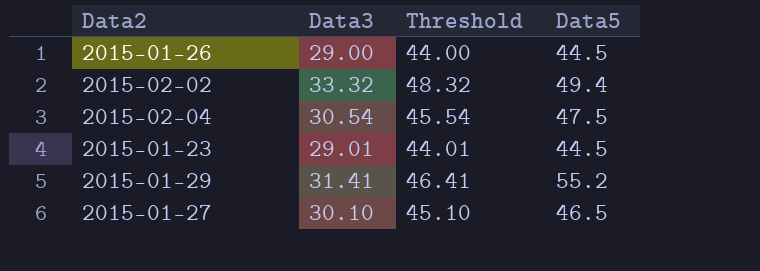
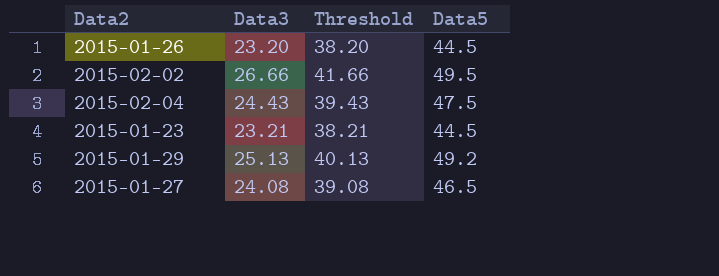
2015-01-26 | Data3: 29.00 -> 23.20
2015-01-26 | Threshold: 44.00 -> 38.20
2015-02-02 | Data3: 33.32 -> 26.66
2015-02-02 | Threshold: 48.32 -> 41.66
2015-02-02 | Data5: 49.4 -> 49.5
2015-02-04 | Data3: 30.54 -> 24.43
2015-02-04 | Threshold: 45.54 -> 39.43
2015-01-23 | Data3: 29.01 -> 23.21
2015-01-23 | Threshold: 44.01 -> 38.21
2015-01-29 | Data3: 31.41 -> 25.13
2015-01-29 | Threshold: 46.41 -> 40.13
2015-01-29 | Data5: 55.2 -> 49.2
2015-01-27 | Data3: 30.10 -> 24.08
2015-01-27 | Threshold: 45.10 -> 39.08

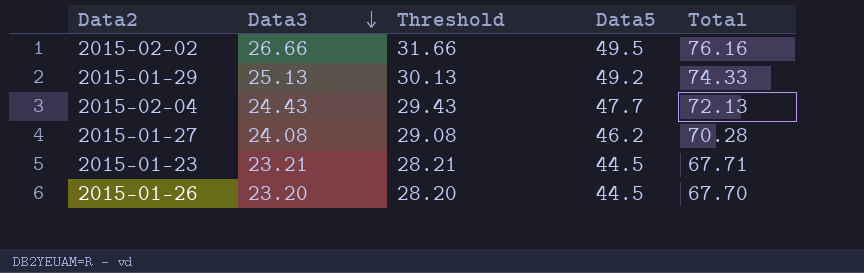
row order: none -> Data3 descending
column Threshold | formula: [Data3] + 15 -> [Data3] + 5
column Total | formula: none -> [Data3] + [Data5]
2015-02-04 | Data5: 47.5 -> 47.7
2015-01-27 | Data5: 46.5 -> 46.2

